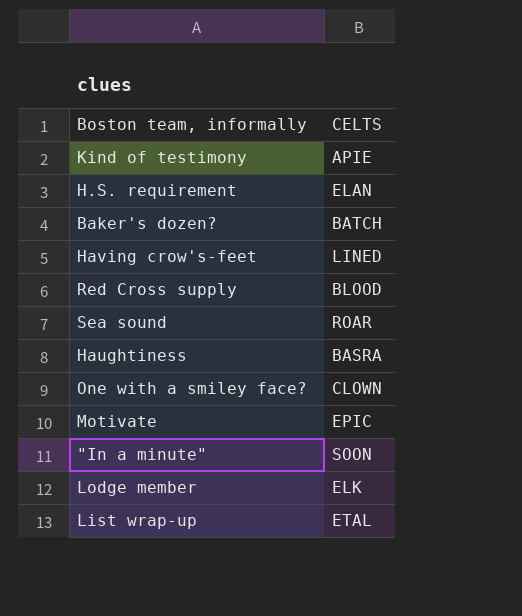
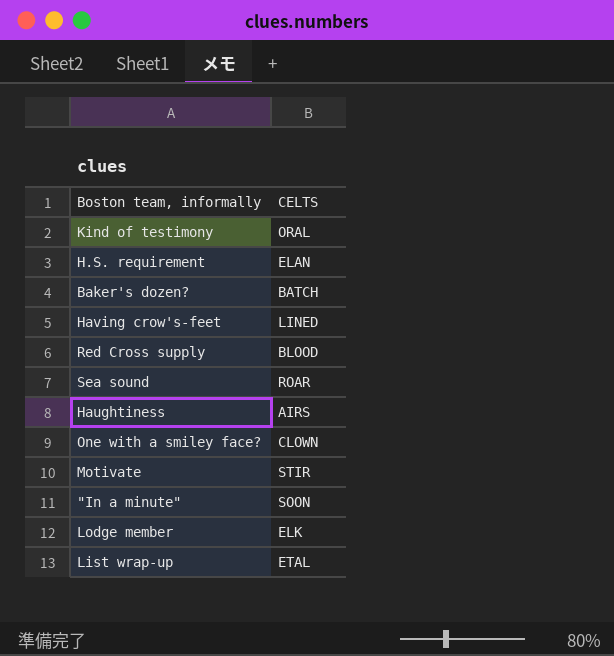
Kind of testimony | CELTS: APIE -> ORAL
Haughtiness | CELTS: BASRA -> AIRS
Motivate | CELTS: EPIC -> STIR

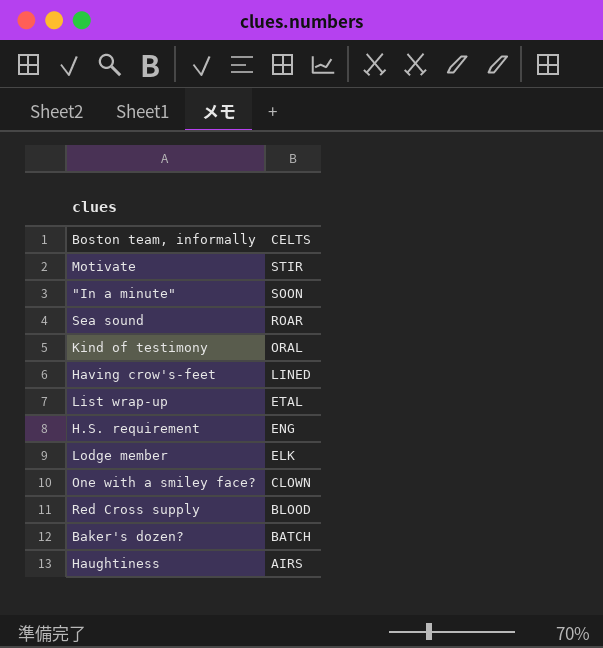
row order: none -> CELTS descending
H.S. requirement | CELTS: ELAN -> ENG

